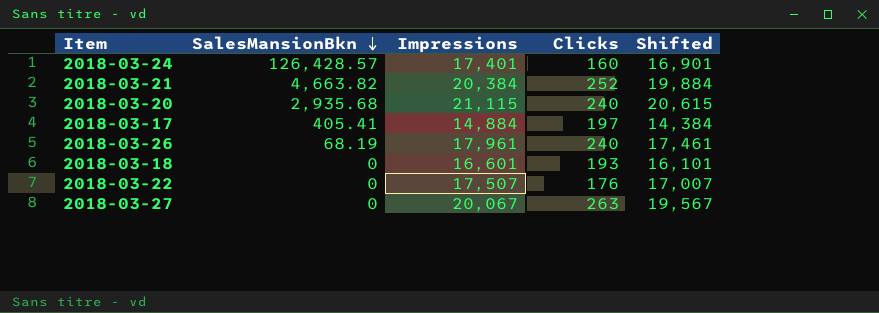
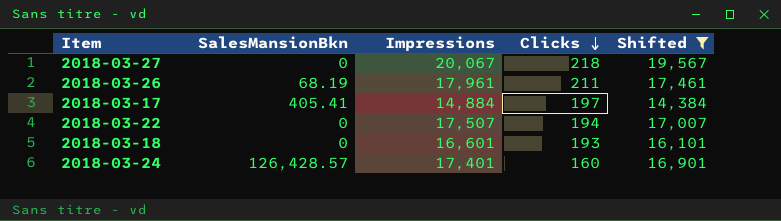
filter: none -> Shifted <= 19,567
row order: SalesMansionBkn descending -> Clicks descending
2018-03-27 | Clicks: 263 -> 218
2018-03-26 | Clicks: 240 -> 211
2018-03-22 | Clicks: 176 -> 194

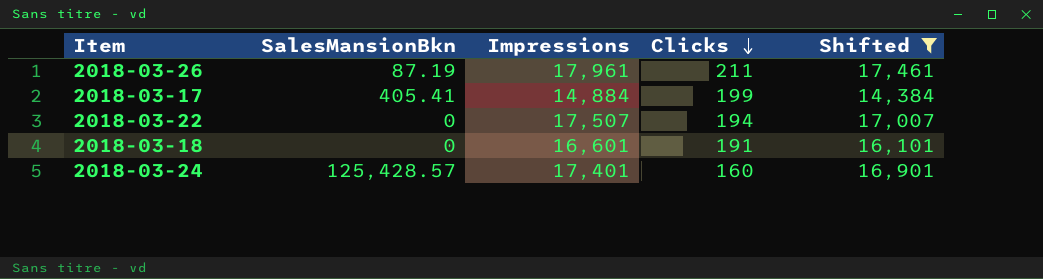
row 2018-03-27: 0 | 20,067 | 218 | 19,567 -> none
2018-03-26 | SalesMansionBkn: 68.19 -> 87.19
2018-03-17 | Clicks: 197 -> 199
2018-03-18 | Clicks: 193 -> 191
2018-03-24 | SalesMansionBkn: 126,428.57 -> 125,428.57

